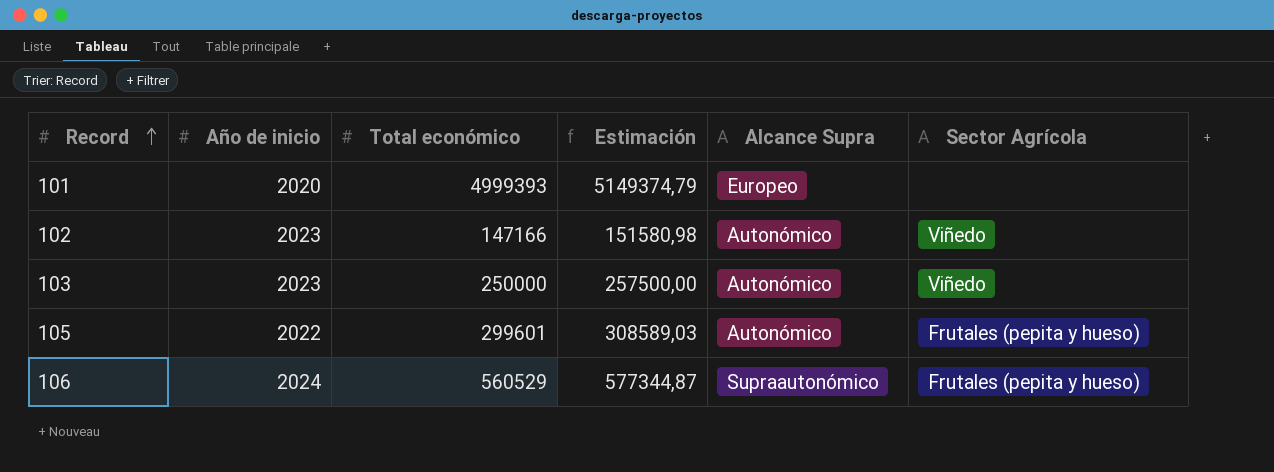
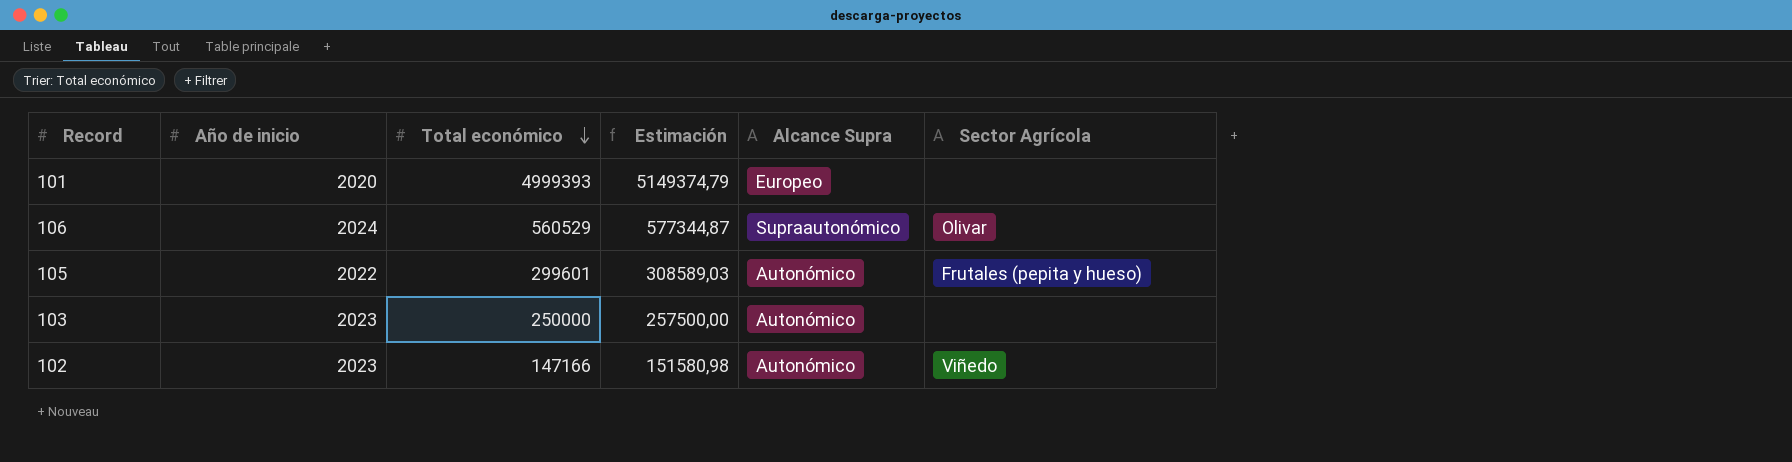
row order: Record ascending -> Total económico descending
106 | Sector Agrícola: Frutales (pepita y hueso) -> Olivar
103 | Sector Agrícola: Viñedo -> none

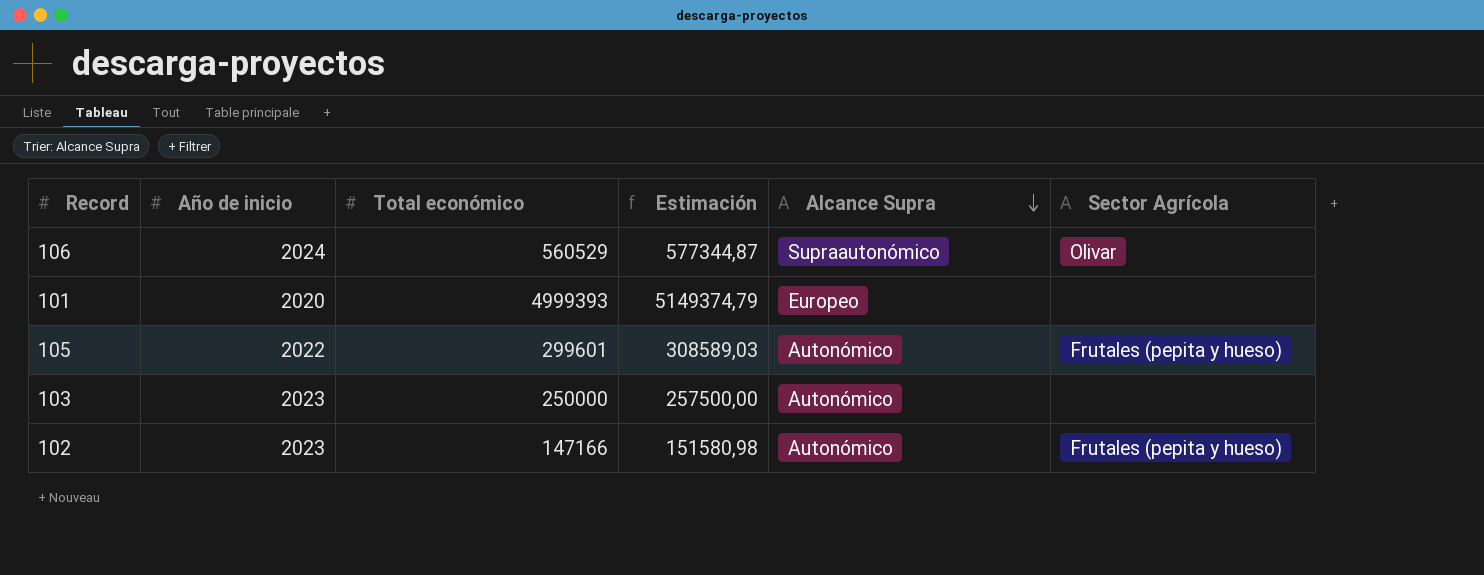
row order: Total económico descending -> Alcance Supra descending
102 | Sector Agrícola: Viñedo -> Frutales (pepita y hueso)

